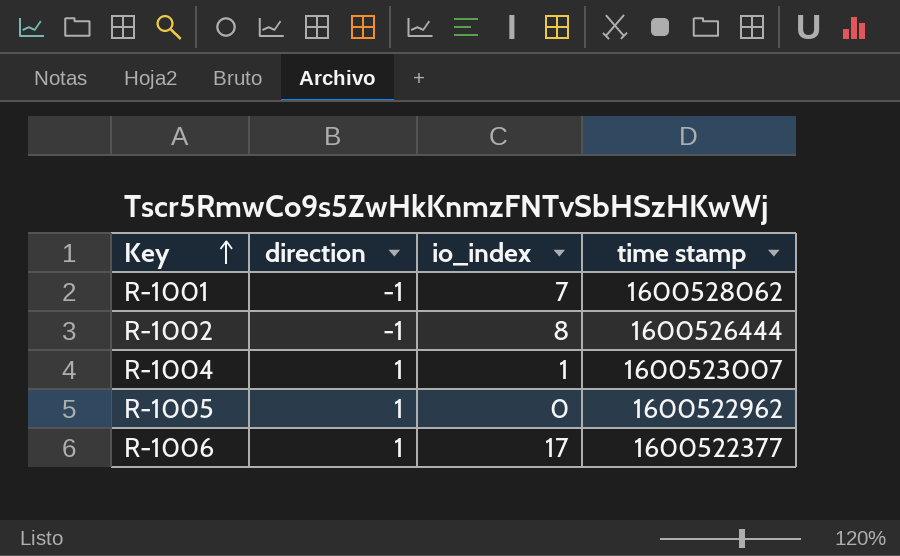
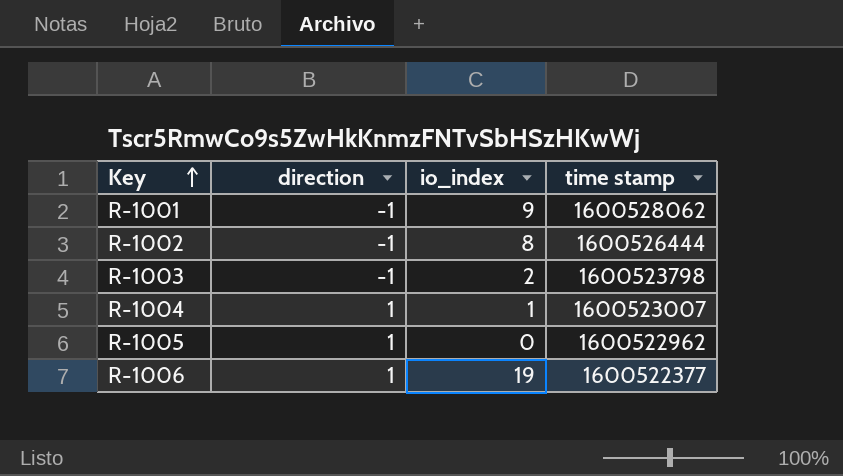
R-1001 | io_index: 7 -> 9
row R-1003: none -> -1 | 2 | 1600523798
R-1006 | io_index: 17 -> 19

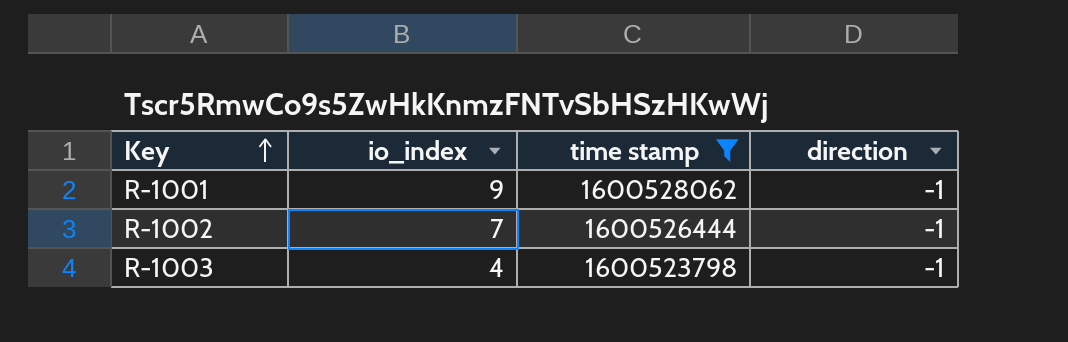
filter: none -> time stamp >= 1600523798
column direction | position: 2 -> 4
R-1002 | io_index: 8 -> 7
R-1003 | io_index: 2 -> 4

